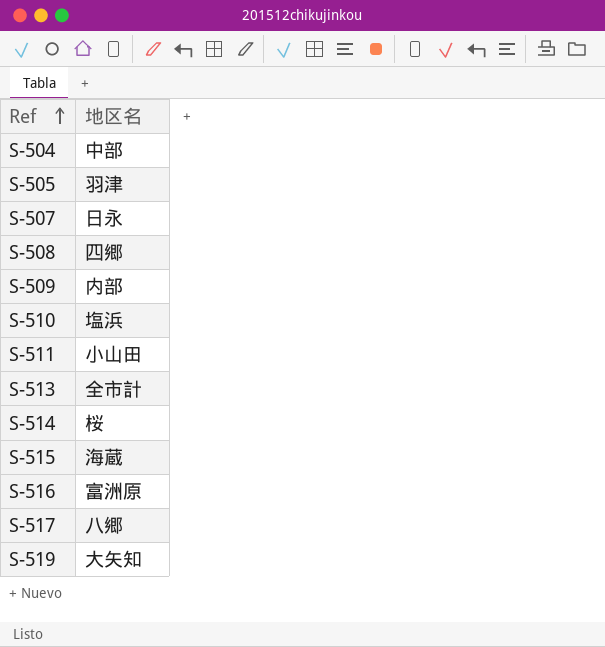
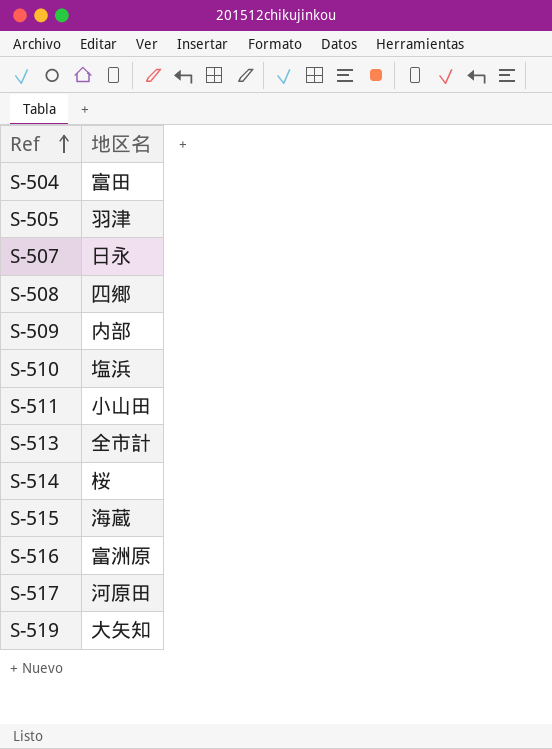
S-504 | 地区名: 中部 -> 富田
S-517 | 地区名: 八郷 -> 河原田

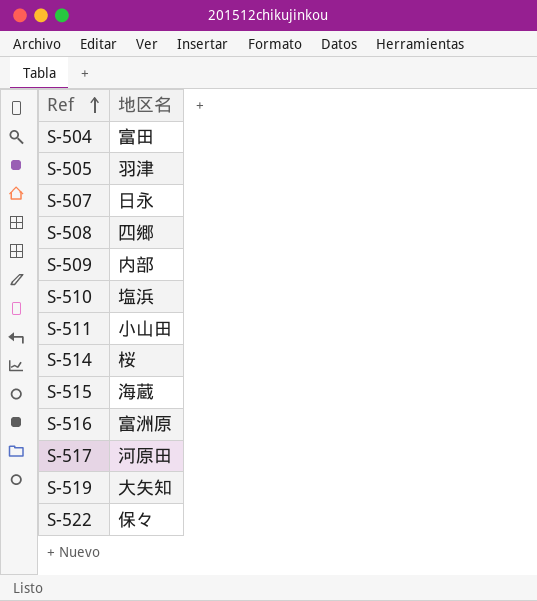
row S-513: 全市計 -> none
row S-522: none -> 保々

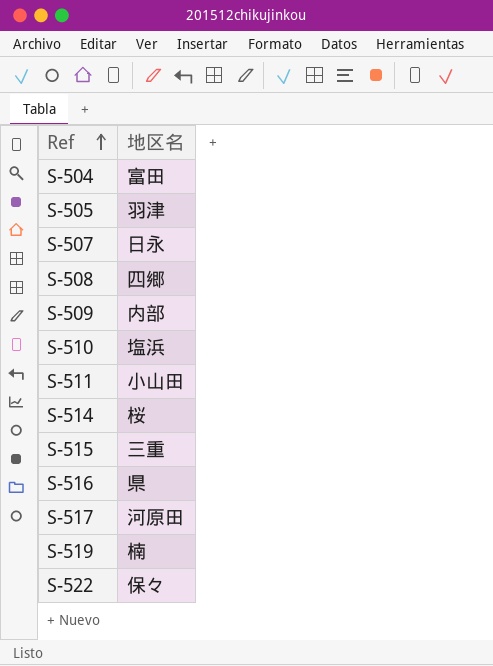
S-515 | 地区名: 海蔵 -> 三重
S-516 | 地区名: 富洲原 -> 県
S-519 | 地区名: 大矢知 -> 楠

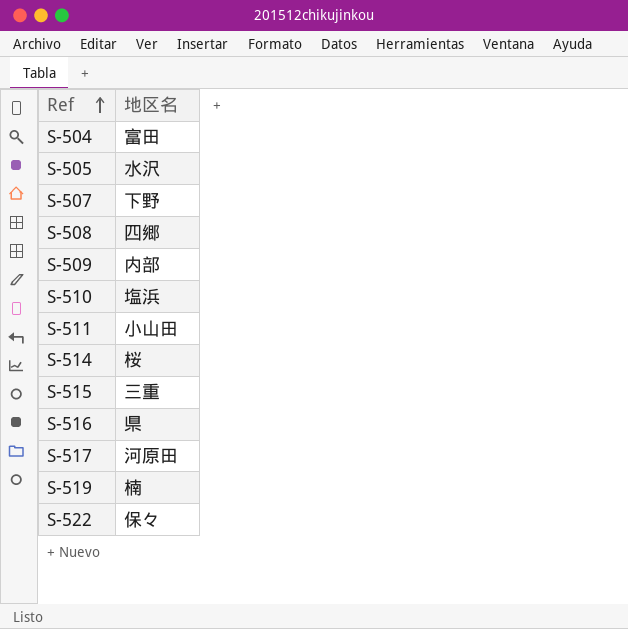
S-505 | 地区名: 羽津 -> 水沢
S-507 | 地区名: 日永 -> 下野

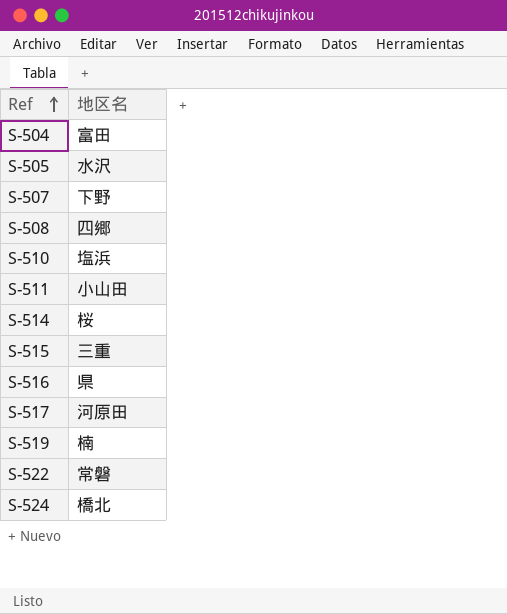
row S-509: 内部 -> none
S-522 | 地区名: 保々 -> 常磐
row S-524: none -> 橋北

